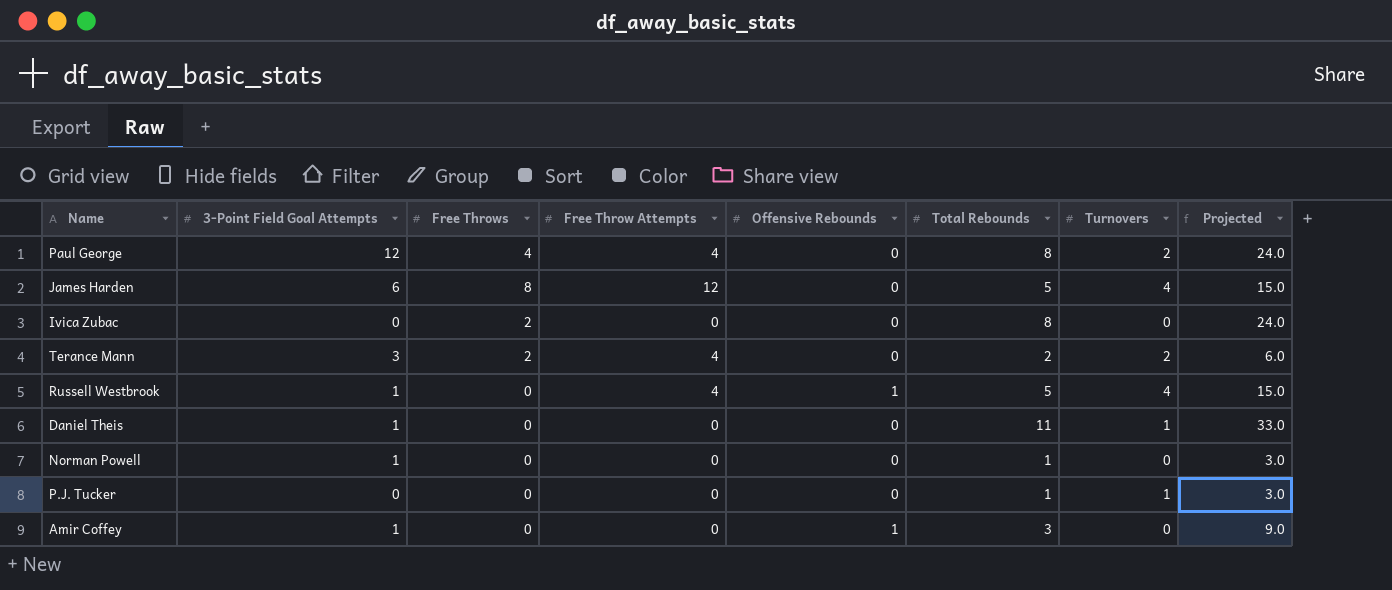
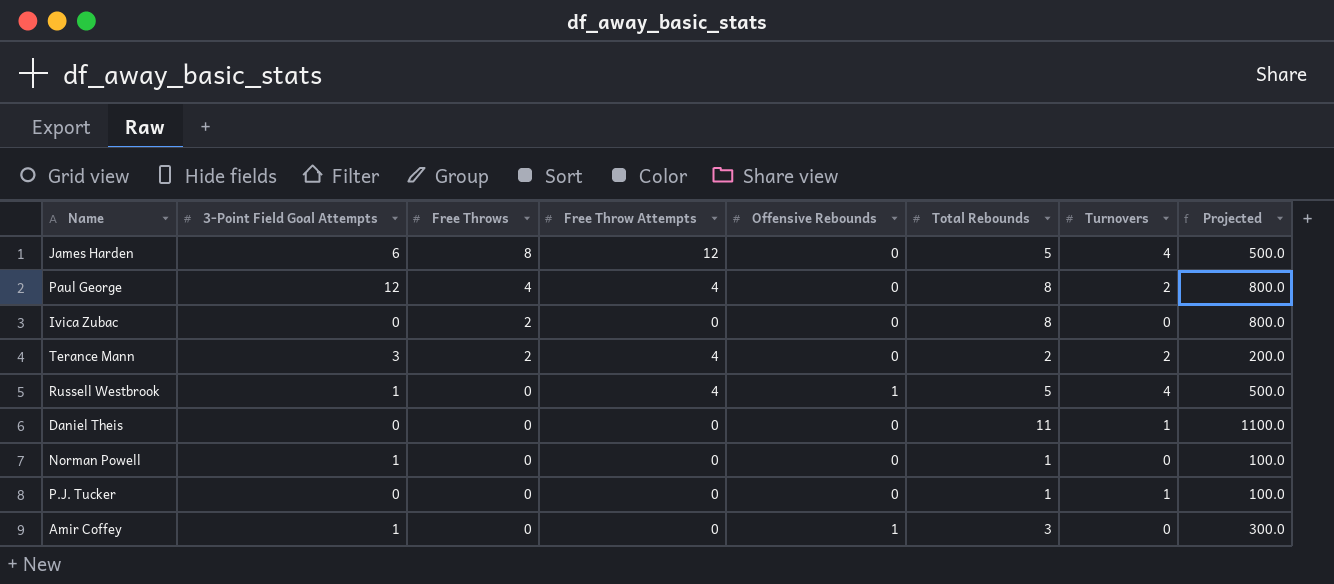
row order: none -> Free Throws descending
column Projected | formula: [Total Rebounds] * 3 -> [Total Rebounds] * 100
Daniel Theis | 3-Point Field Goal Attempts: 1 -> 0

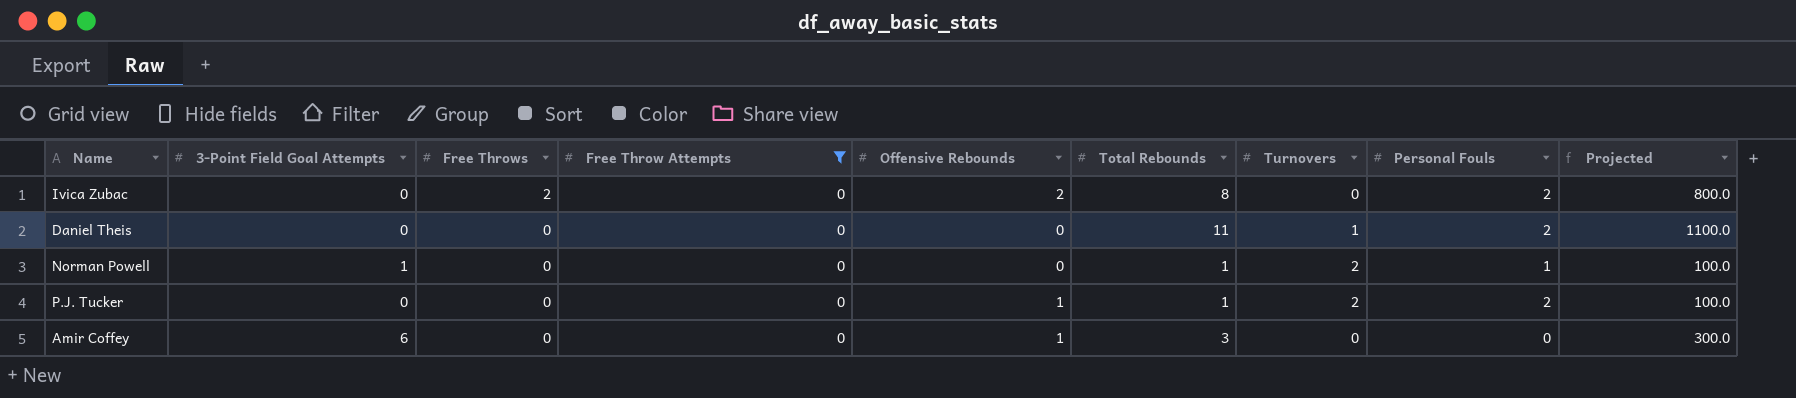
filter: none -> Free Throw Attempts = 0
column Personal Fouls | position: none -> 8
Ivica Zubac | Offensive Rebounds: 0 -> 2
Norman Powell | Turnovers: 0 -> 2
P.J. Tucker | Offensive Rebounds: 0 -> 1
P.J. Tucker | Turnovers: 1 -> 2
Amir Coffey | 3-Point Field Goal Attempts: 1 -> 6

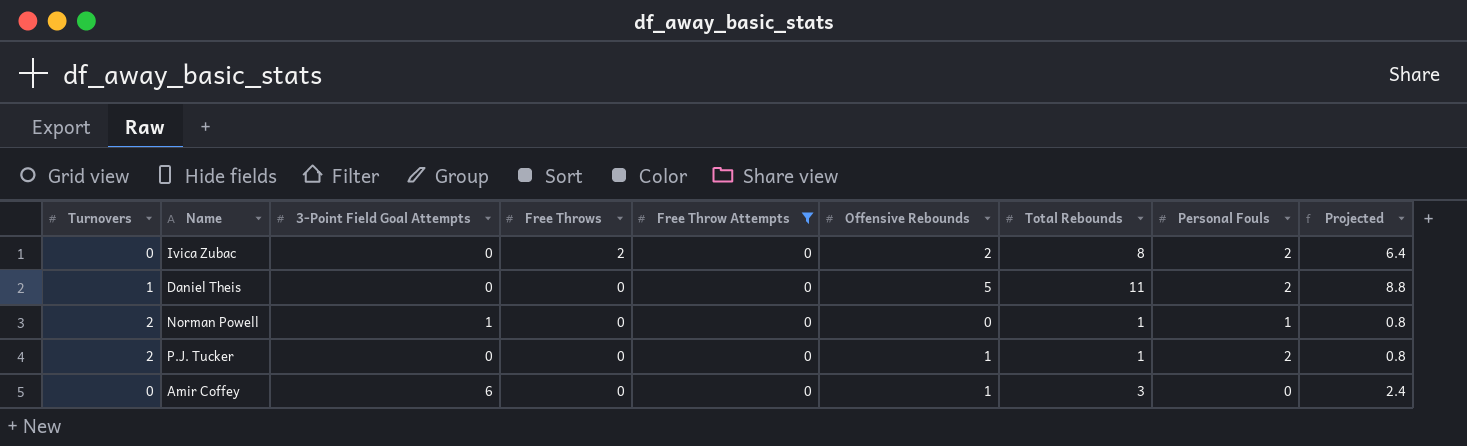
column Turnovers | position: 7 -> 1
column Projected | formula: [Total Rebounds] * 100 -> [Total Rebounds] * 0.8
Daniel Theis | Offensive Rebounds: 0 -> 5

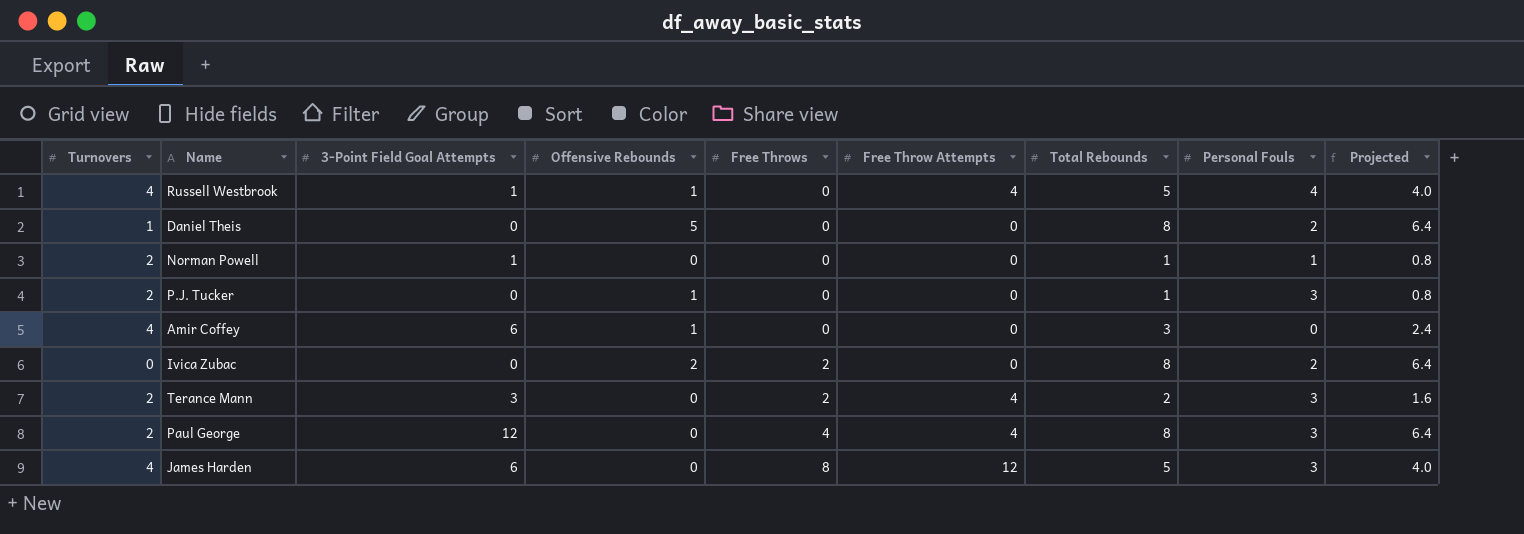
filter: Free Throw Attempts = 0 -> none
row order: Free Throws descending -> Free Throws ascending
column Offensive Rebounds | position: 6 -> 4
Daniel Theis | Total Rebounds: 11 -> 8
Daniel Theis | Projected: 8.8 -> 6.4
P.J. Tucker | Personal Fouls: 2 -> 3
Amir Coffey | Turnovers: 0 -> 4

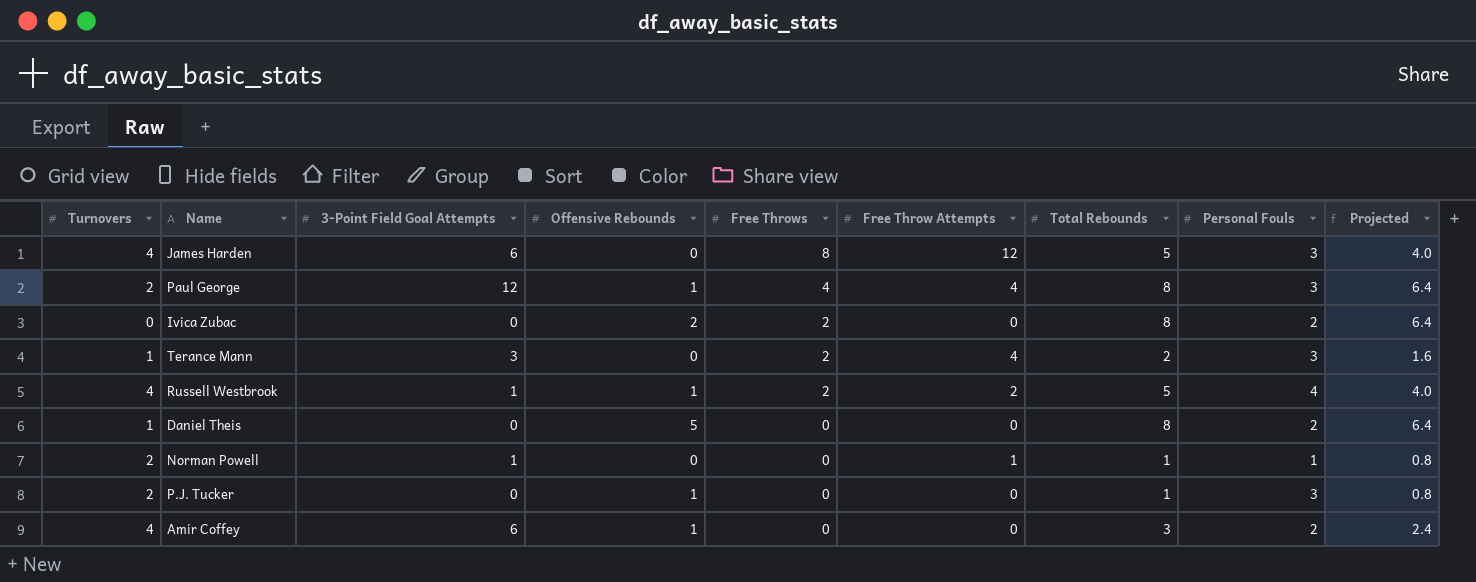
row order: Free Throws ascending -> Free Throws descending
Paul George | Offensive Rebounds: 0 -> 1
Terance Mann | Turnovers: 2 -> 1
Russell Westbrook | Free Throws: 0 -> 2
Russell Westbrook | Free Throw Attempts: 4 -> 2
Norman Powell | Free Throw Attempts: 0 -> 1
Amir Coffey | Personal Fouls: 0 -> 2

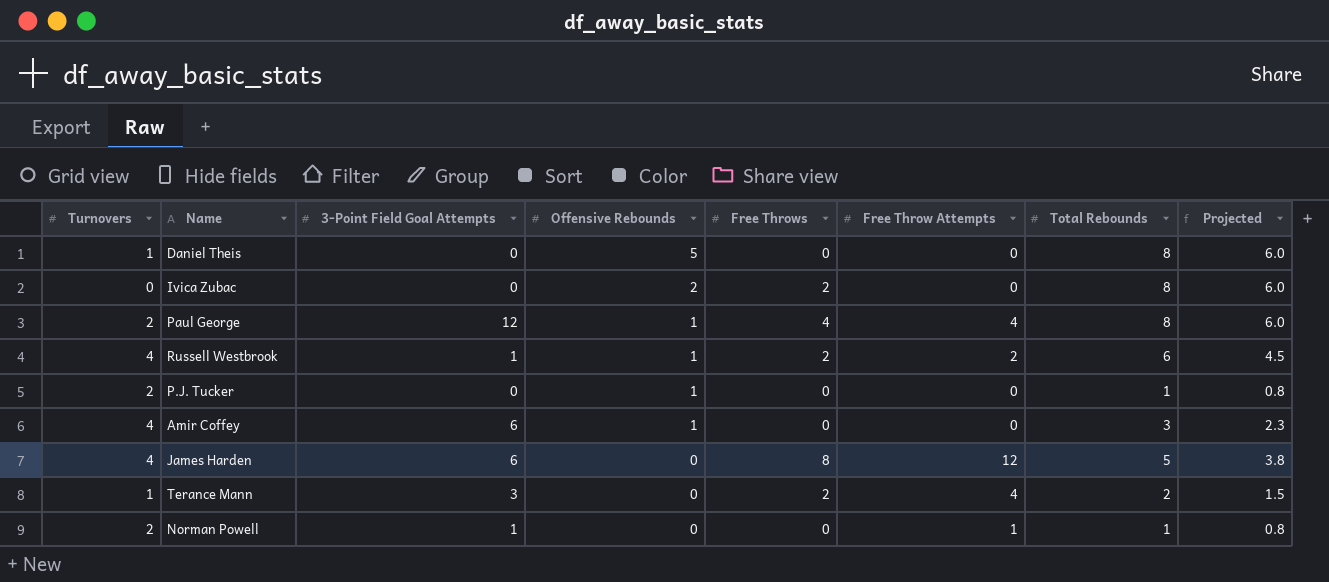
row order: Free Throws descending -> Offensive Rebounds descending
column Personal Fouls | position: 8 -> none
column Projected | formula: [Total Rebounds] * 0.8 -> [Total Rebounds] * 0.75
Russell Westbrook | Total Rebounds: 5 -> 6

